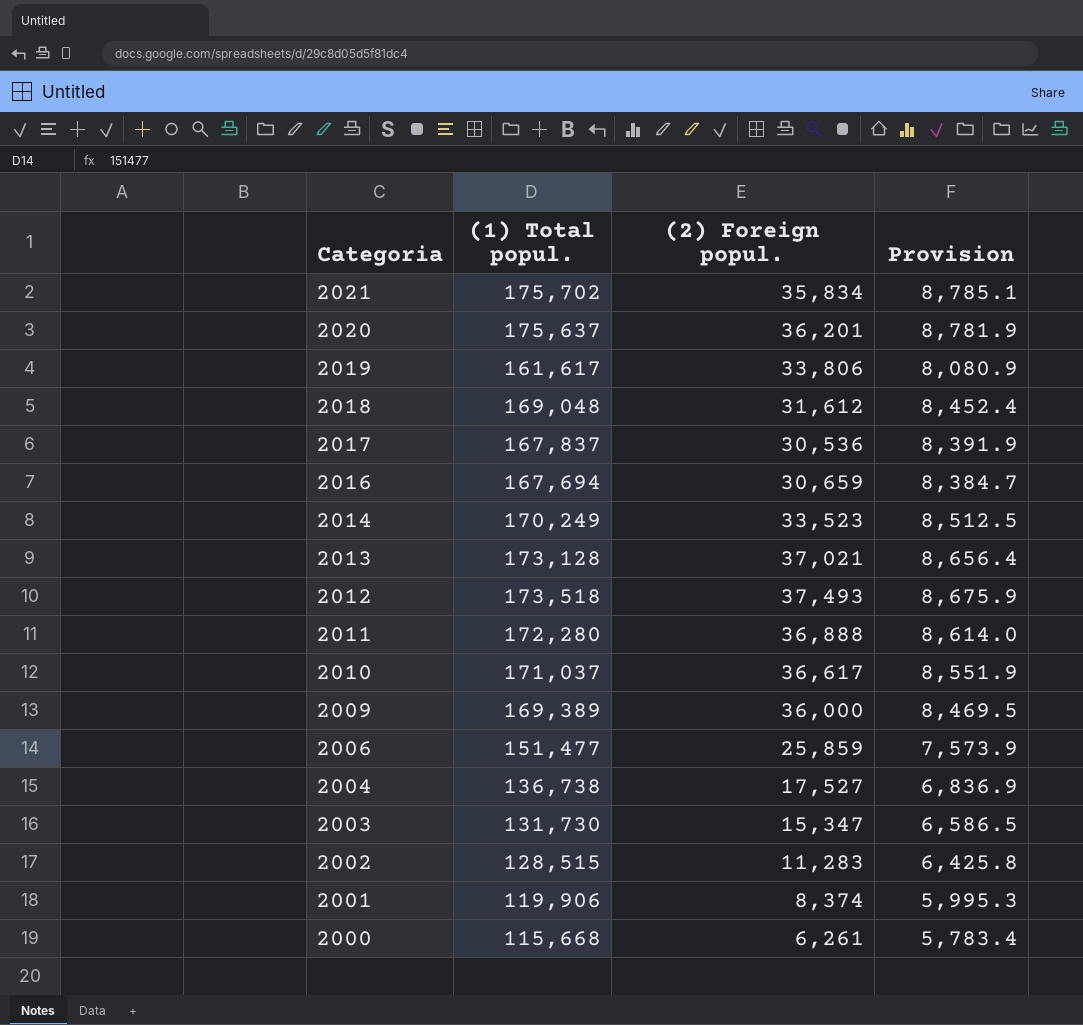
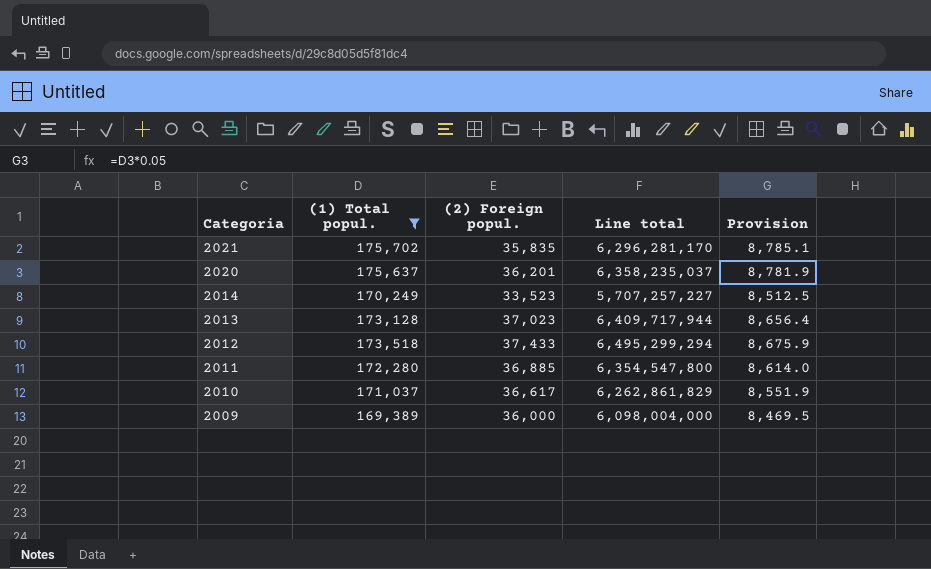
filter: none -> (1) Total popul. >= 169,389
column Line total | formula: none -> [(1) Total popul.] * [(2) Foreign popul.]
2021 | (2) Foreign popul.: 35,834 -> 35,835
2013 | (2) Foreign popul.: 37,021 -> 37,023
2012 | (2) Foreign popul.: 37,493 -> 37,433
2011 | (2) Foreign popul.: 36,888 -> 36,885

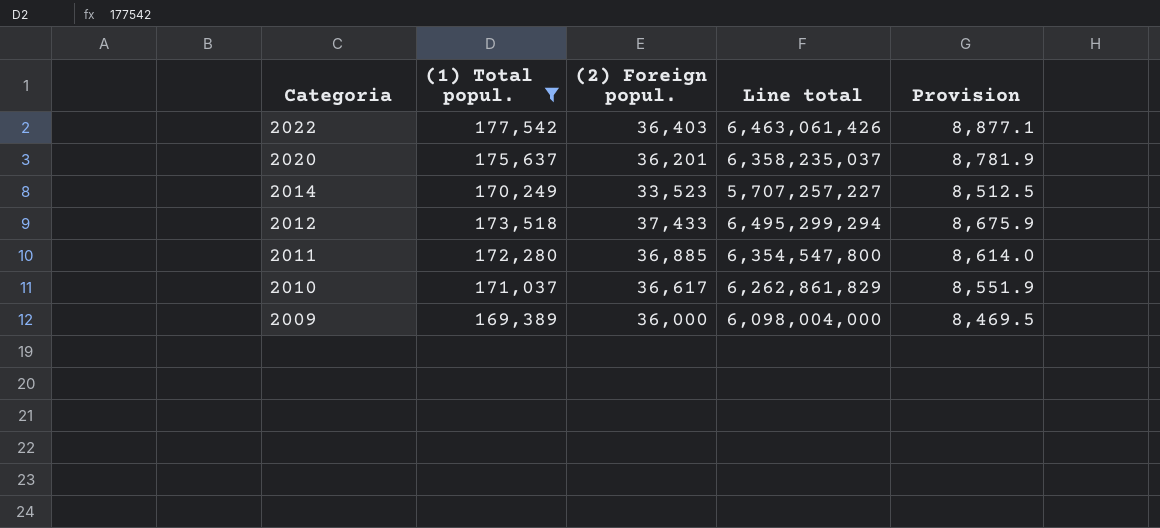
row 2021: 175,702 | 35,835 | 6,296,281,170 | 8,785.1 -> none
row 2013: 173,128 | 37,023 | 6,409,717,944 | 8,656.4 -> none
row 2022: none -> 177,542 | 36,403 | 6,463,061,426 | 8,877.1

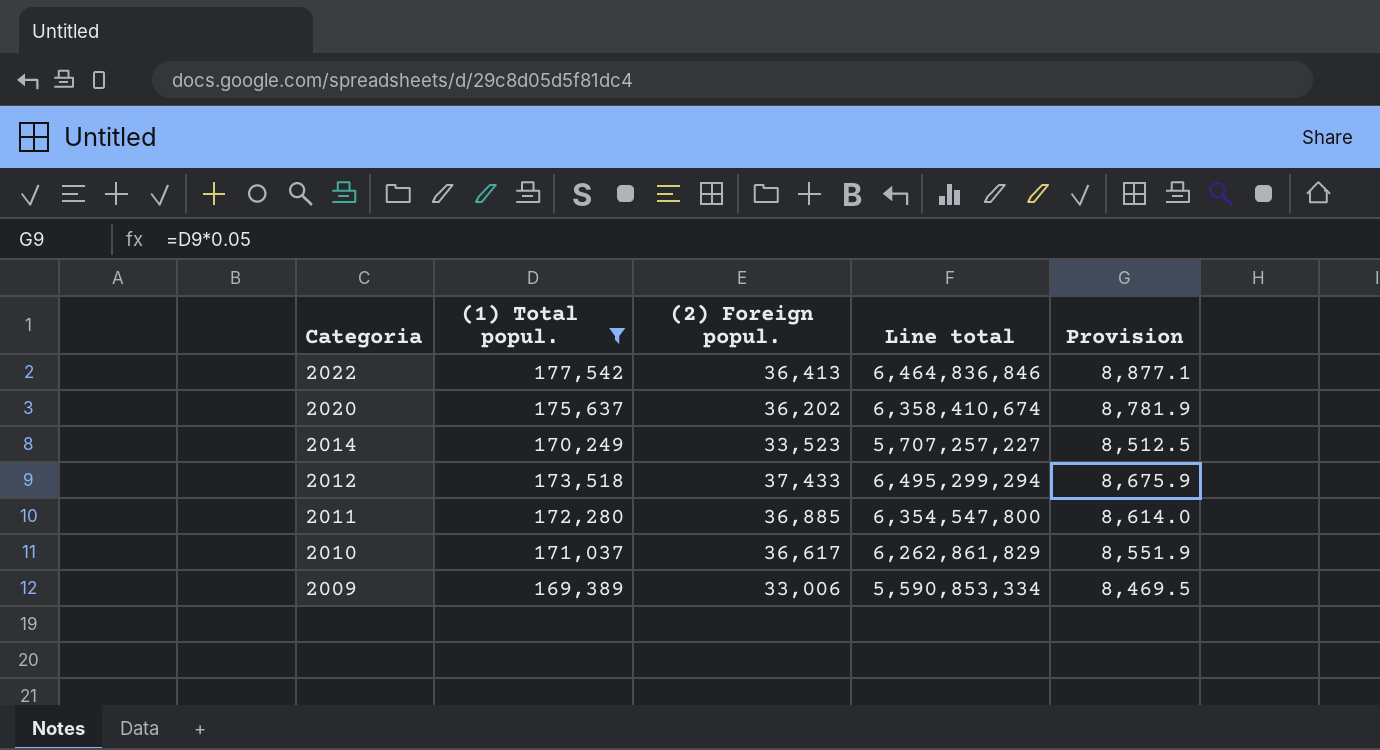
2022 | (2) Foreign popul.: 36,403 -> 36,413
2022 | Line total: 6,463,061,426 -> 6,464,836,846
2020 | (2) Foreign popul.: 36,201 -> 36,202
2020 | Line total: 6,358,235,037 -> 6,358,410,674
2009 | (2) Foreign popul.: 36,000 -> 33,006
2009 | Line total: 6,098,004,000 -> 5,590,853,334

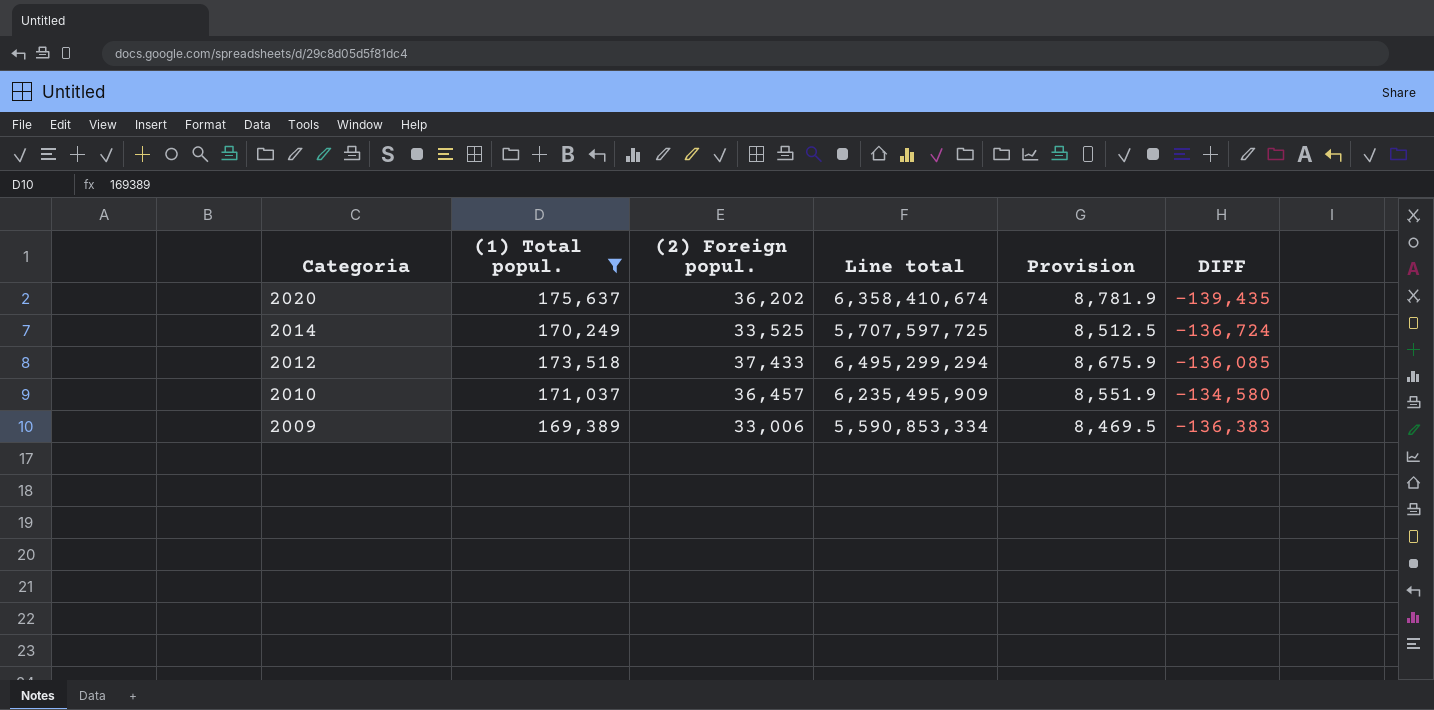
column DIFF | formula: none -> [(2) Foreign popul.] - [(1) Total popul.]
row 2022: 177,542 | 36,413 | 6,464,836,846 | 8,877.1 -> none
row 2011: 172,280 | 36,885 | 6,354,547,800 | 8,614.0 -> none
2014 | (2) Foreign popul.: 33,523 -> 33,525
2014 | Line total: 5,707,257,227 -> 5,707,597,725
2010 | (2) Foreign popul.: 36,617 -> 36,457
2010 | Line total: 6,262,861,829 -> 6,235,495,909

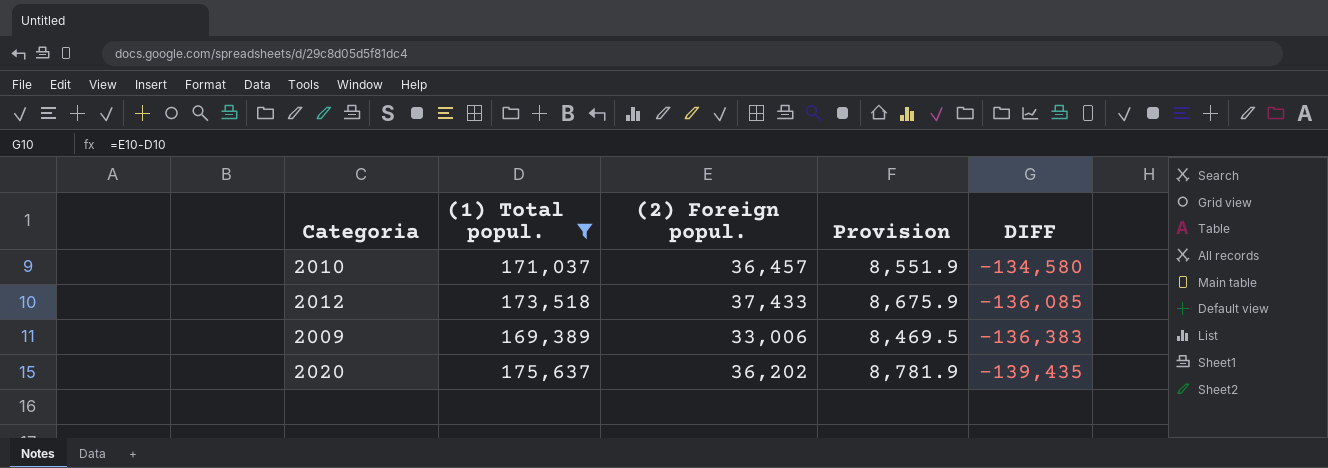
row order: Categoria descending -> DIFF descending
column Line total | formula: [(1) Total popul.] * [(2) Foreign popul.] -> none
row 2014: 170,249 | 33,525 | 5,707,597,725 | 8,512.5 | -136,724 -> none

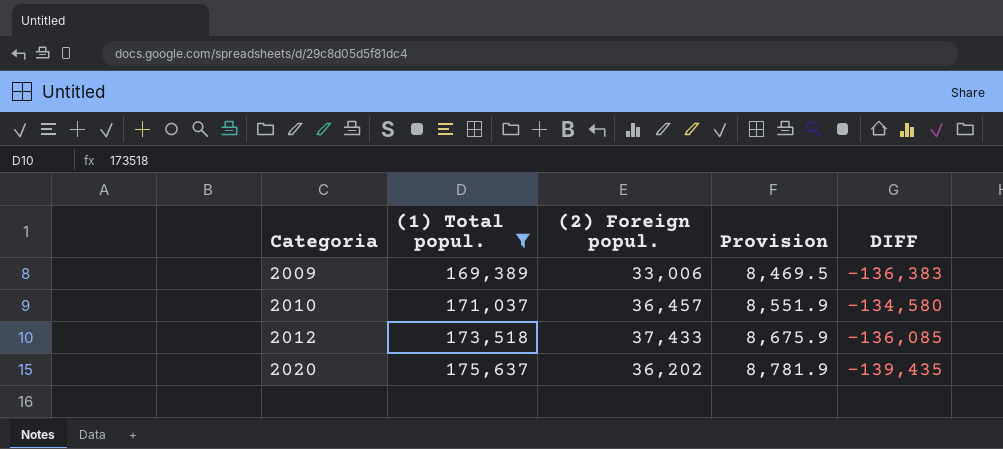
row order: DIFF descending -> Categoria ascending

